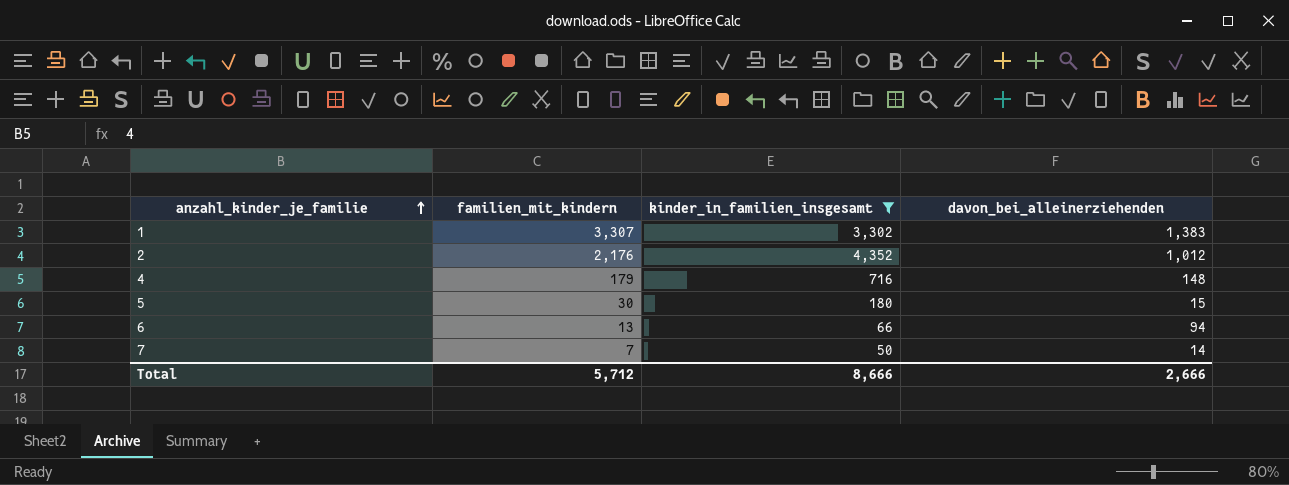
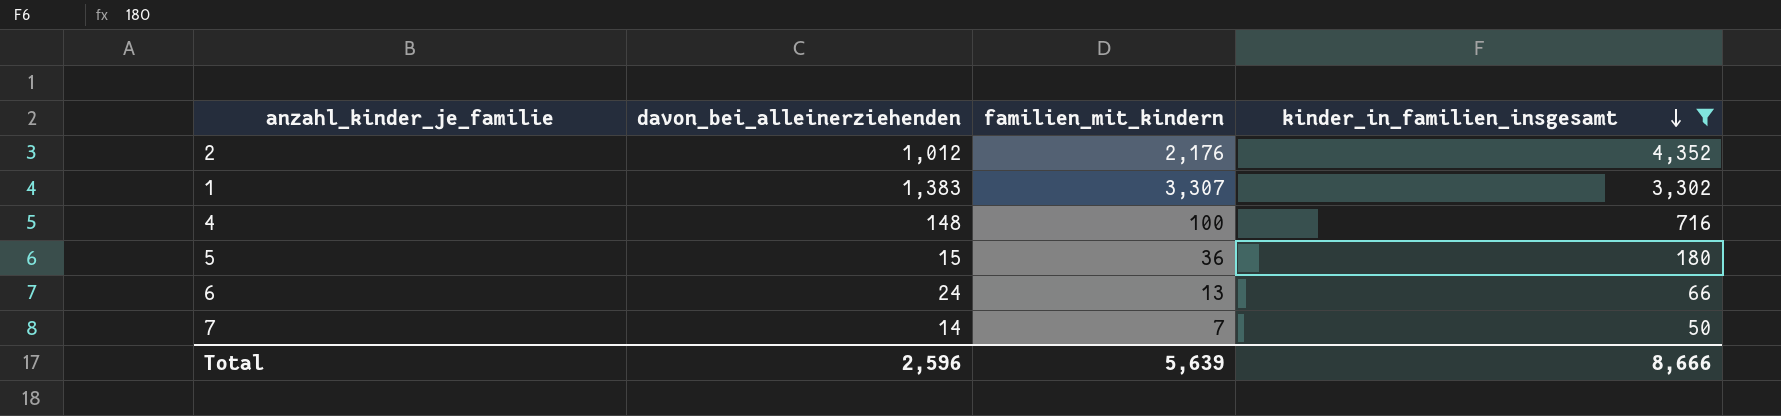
row order: anzahl_kinder_je_familie ascending -> kinder_in_familien_insgesamt descending
column davon_bei_alleinerziehenden | position: 4 -> 2
4 | familien_mit_kindern: 179 -> 100
5 | familien_mit_kindern: 30 -> 36
6 | davon_bei_alleinerziehenden: 94 -> 24
Total | davon_bei_alleinerziehenden: 2,666 -> 2,596
Total | familien_mit_kindern: 5,712 -> 5,639

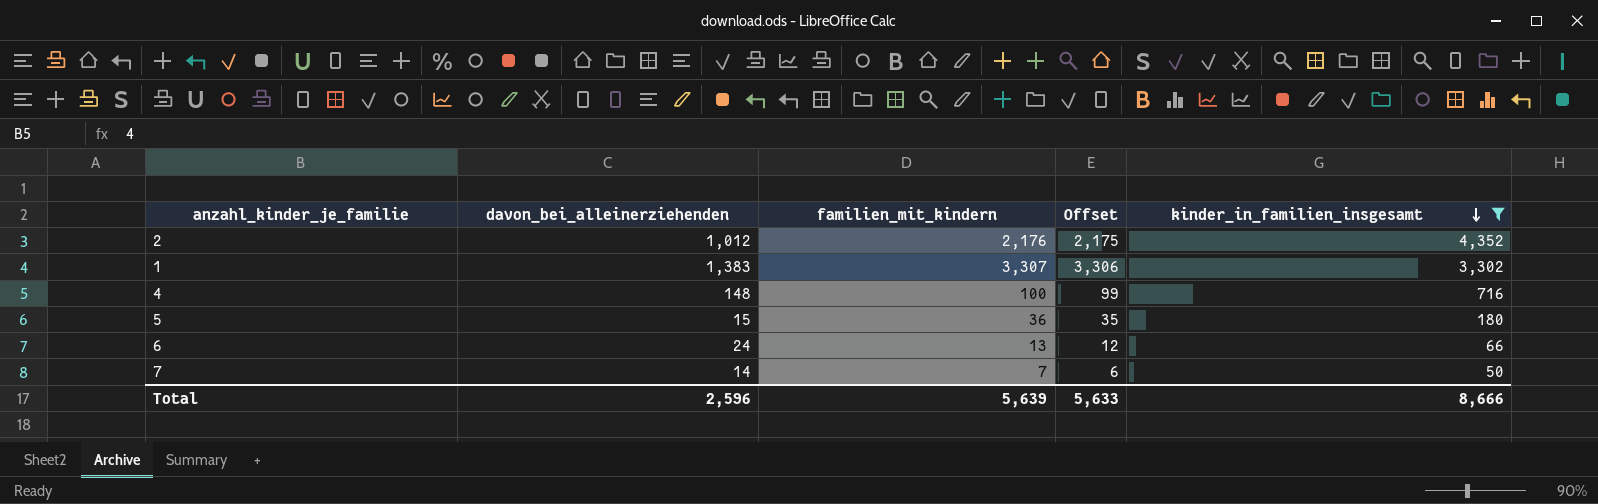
column Offset | formula: none -> [familien_mit_kindern] - 1

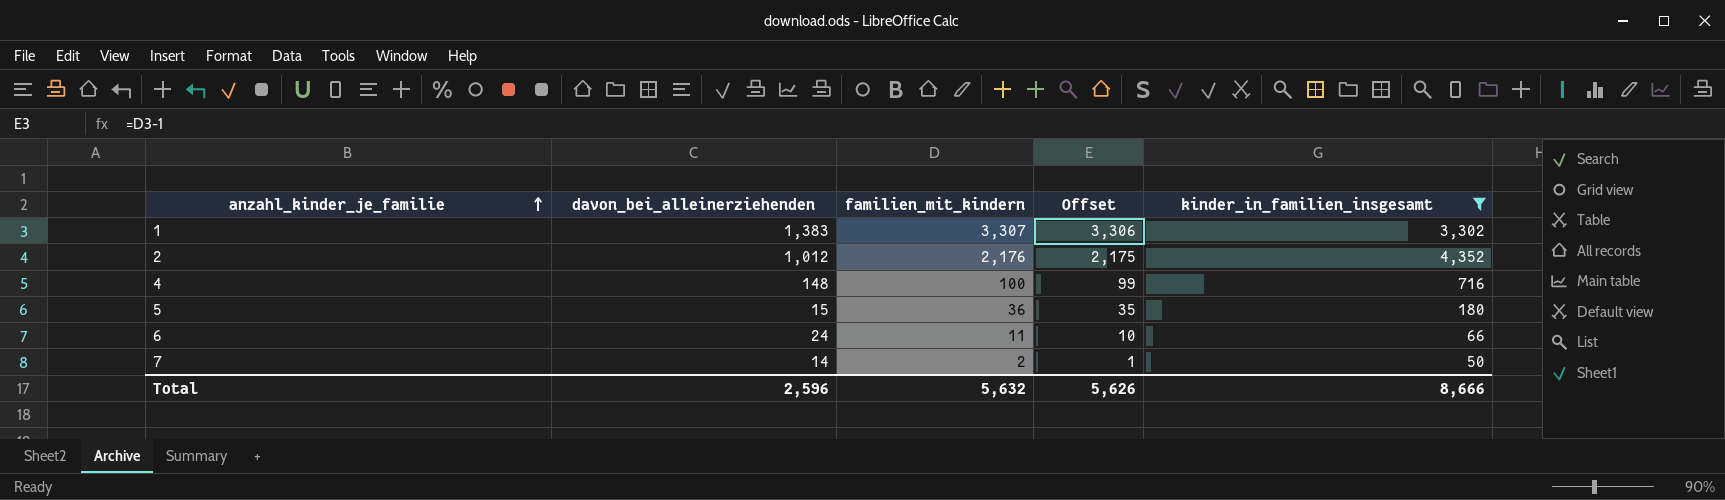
row order: kinder_in_familien_insgesamt descending -> anzahl_kinder_je_familie ascending
6 | familien_mit_kindern: 13 -> 11
6 | Offset: 12 -> 10
7 | familien_mit_kindern: 7 -> 2
7 | Offset: 6 -> 1
Total | familien_mit_kindern: 5,639 -> 5,632
Total | Offset: 5,633 -> 5,626

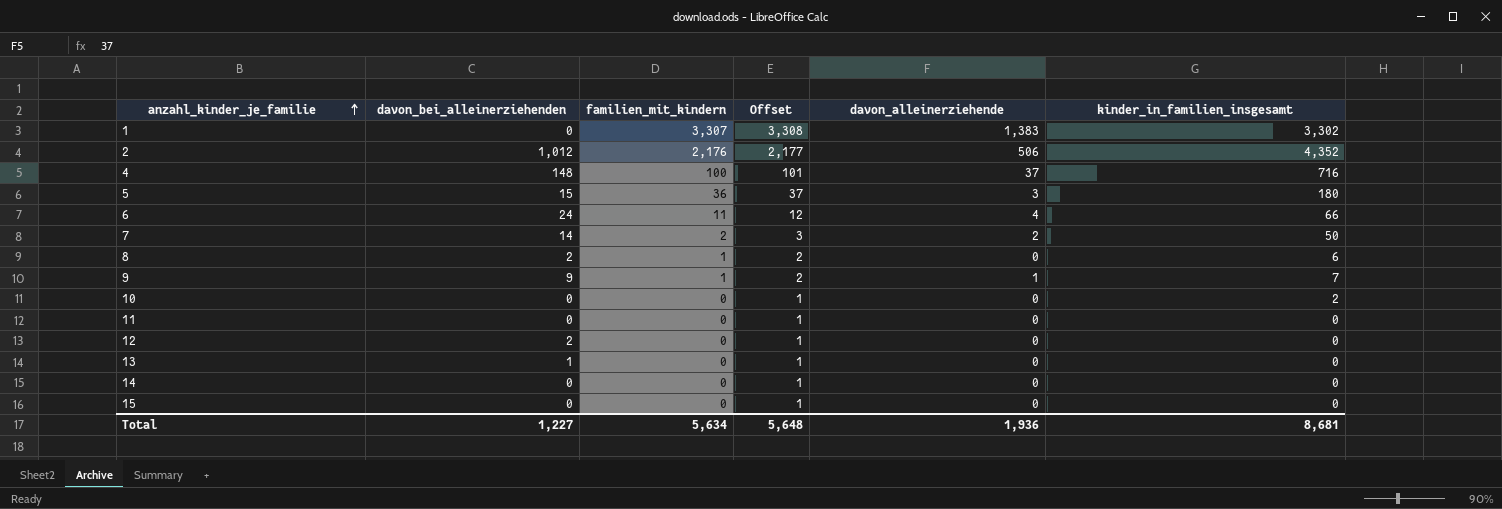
filter: kinder_in_familien_insgesamt >= 50 -> none
column Offset | formula: [familien_mit_kindern] - 1 -> [familien_mit_kindern] + 1
column davon_alleinerziehende | position: none -> 5
1 | davon_bei_alleinerziehenden: 1,383 -> 0
Total | davon_bei_alleinerziehenden: 2,596 -> 1,227
Total | familien_mit_kindern: 5,632 -> 5,634
Total | Offset: 5,626 -> 5,648
Total | kinder_in_familien_insgesamt: 8,666 -> 8,681

